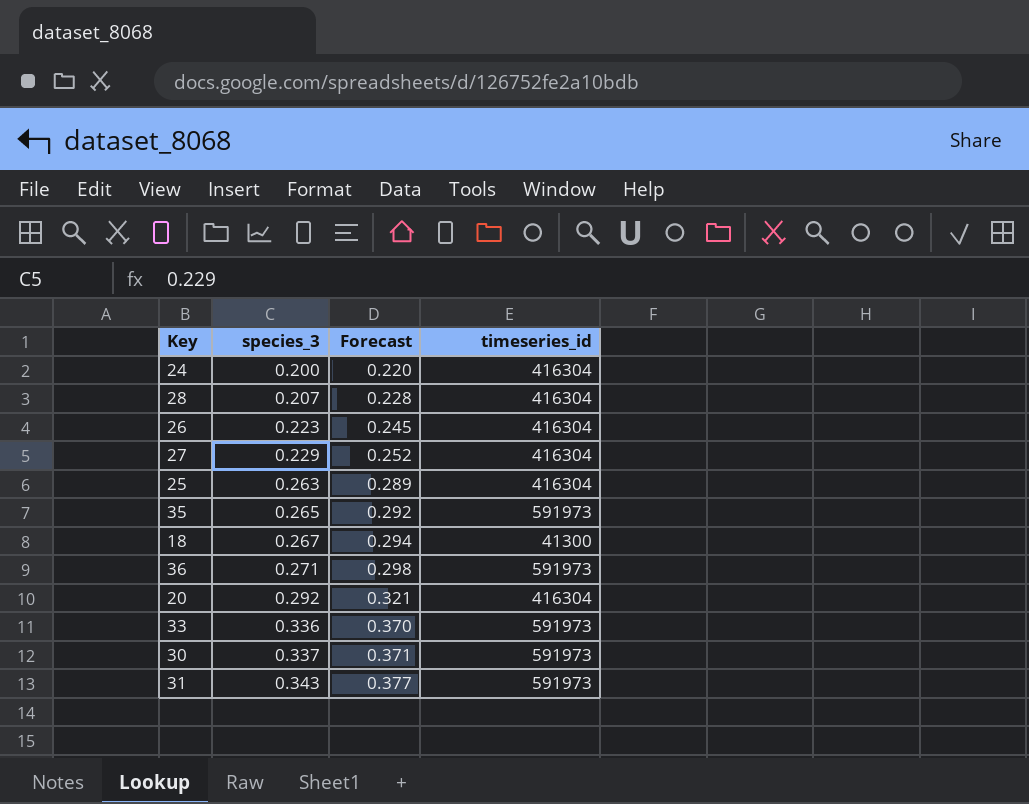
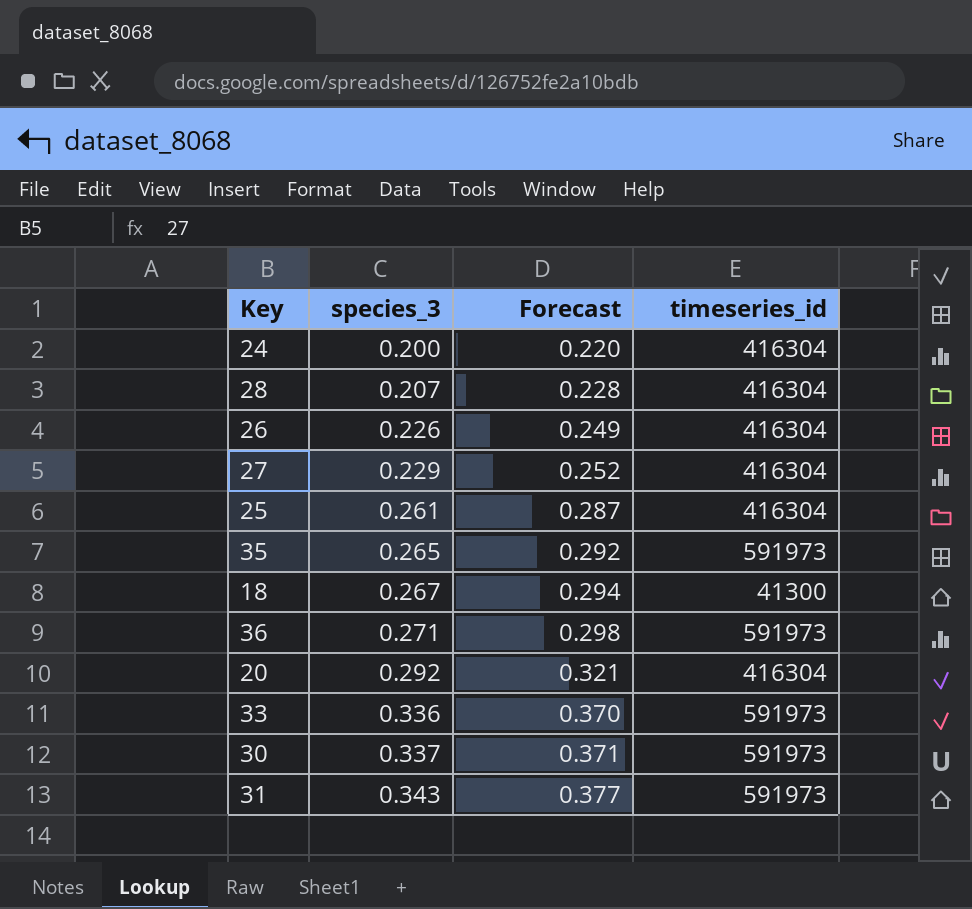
26 | species_3: 0.223 -> 0.226
26 | Forecast: 0.245 -> 0.249
25 | species_3: 0.263 -> 0.261
25 | Forecast: 0.289 -> 0.287

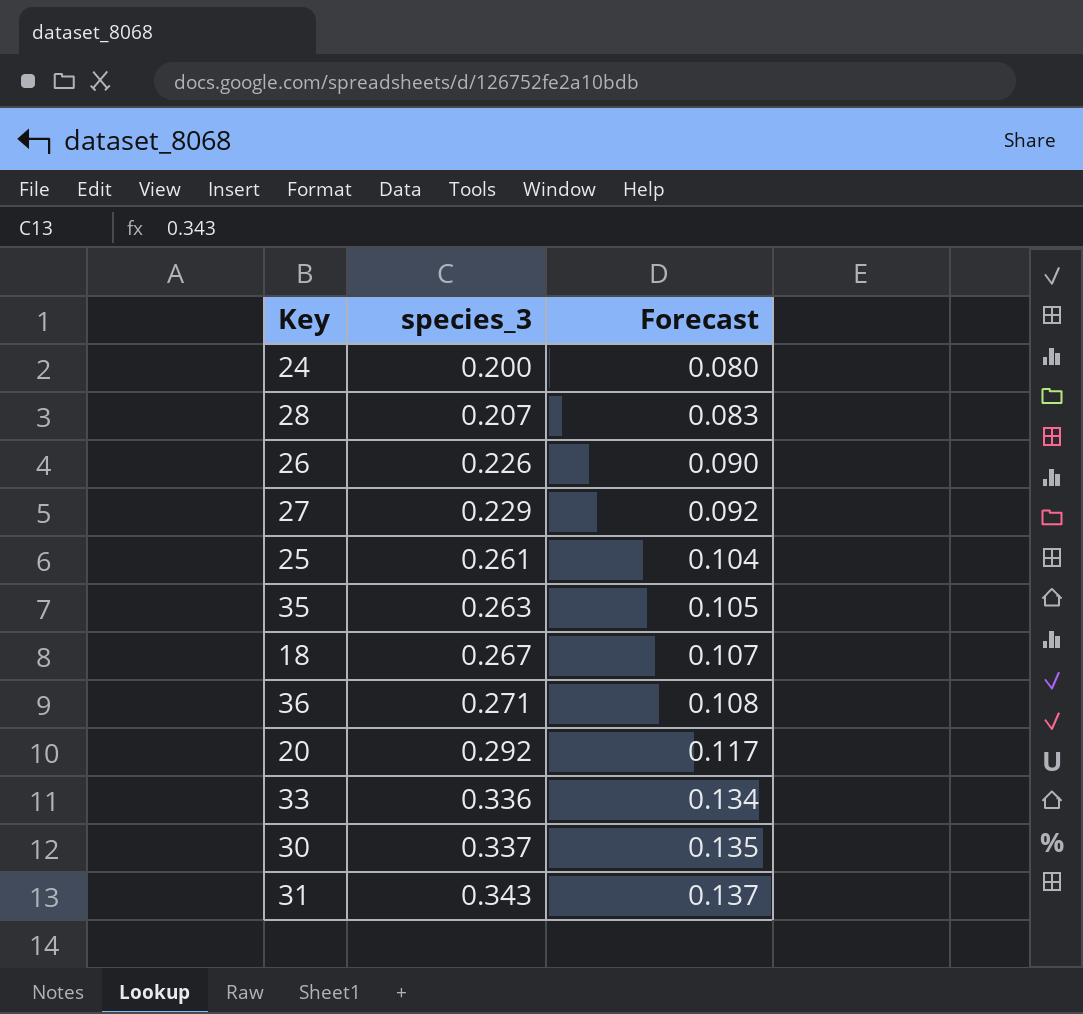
column timeseries_id | position: 4 -> none
column Forecast | formula: [species_3] * 1.1 -> [species_3] * 0.4
35 | species_3: 0.265 -> 0.263

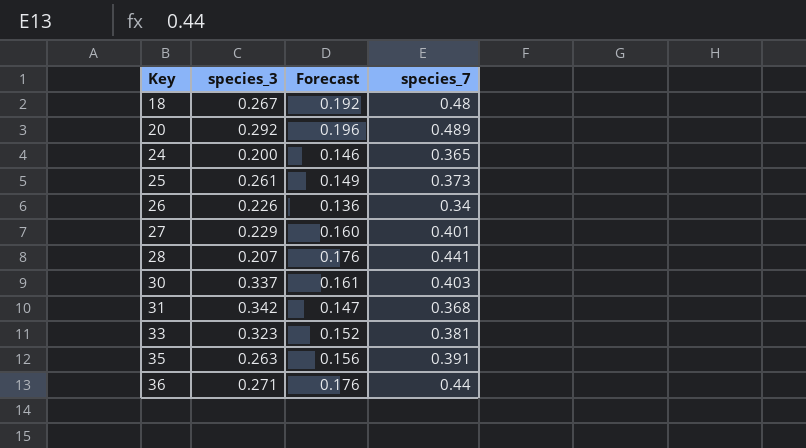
row order: species_3 ascending -> Key ascending
column Forecast | formula: [species_3] * 0.4 -> [species_7] * 0.4
column species_7 | position: none -> 4
31 | species_3: 0.343 -> 0.342
33 | species_3: 0.336 -> 0.323

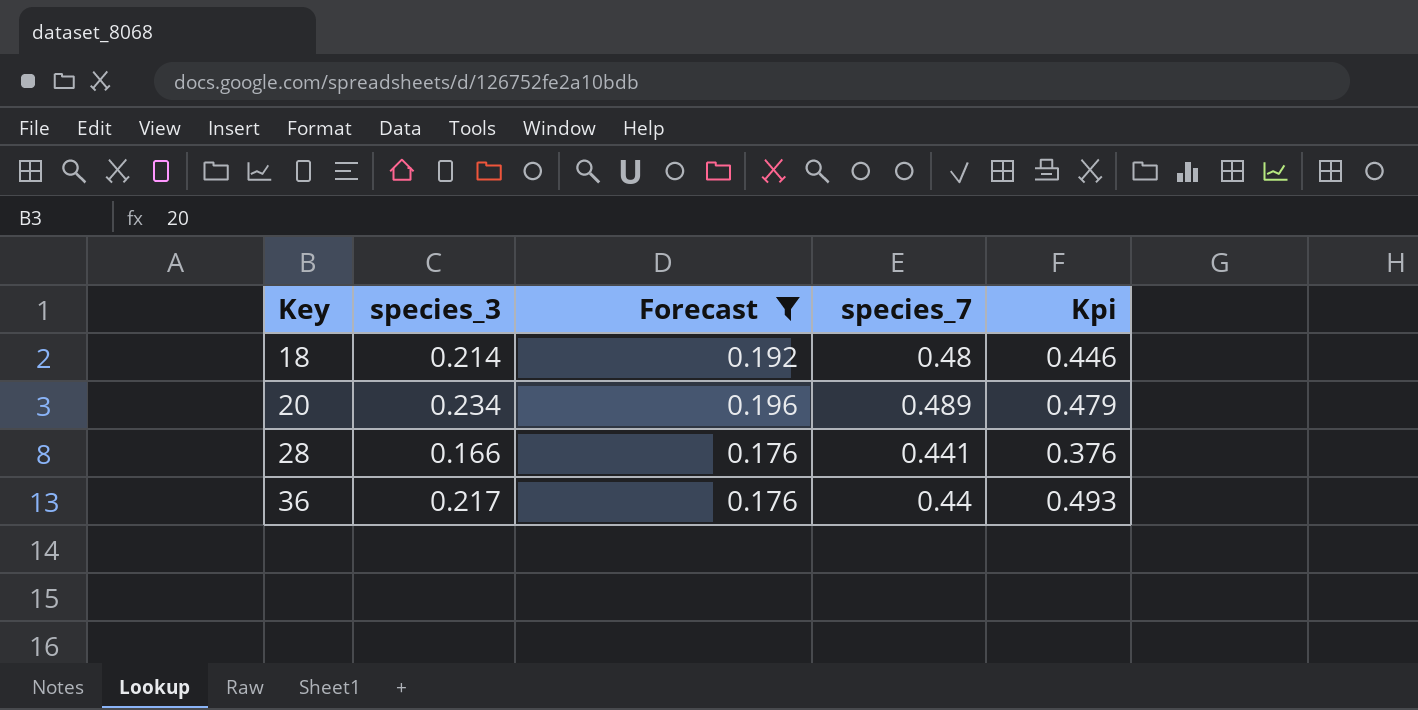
filter: none -> Forecast >= 0.176
column Kpi | formula: none -> [species_3] / [species_7]
18 | species_3: 0.267 -> 0.214
20 | species_3: 0.292 -> 0.234
28 | species_3: 0.207 -> 0.166
36 | species_3: 0.271 -> 0.217

